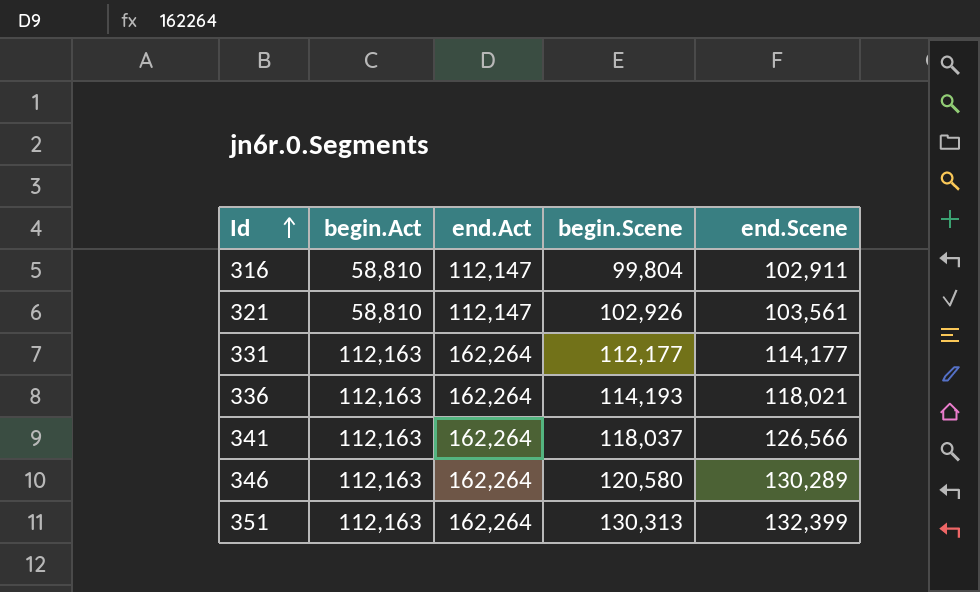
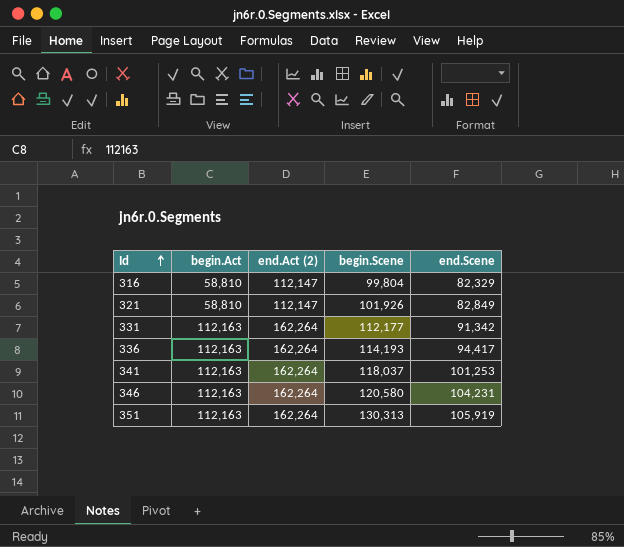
column name: end.Act -> end.Act (2)
316 | end.Scene: 102,911 -> 82,329
321 | begin.Scene: 102,926 -> 101,926
321 | end.Scene: 103,561 -> 82,849
331 | end.Scene: 114,177 -> 91,342
336 | end.Scene: 118,021 -> 94,417
341 | end.Scene: 126,566 -> 101,253
346 | end.Scene: 130,289 -> 104,231
351 | end.Scene: 132,399 -> 105,919

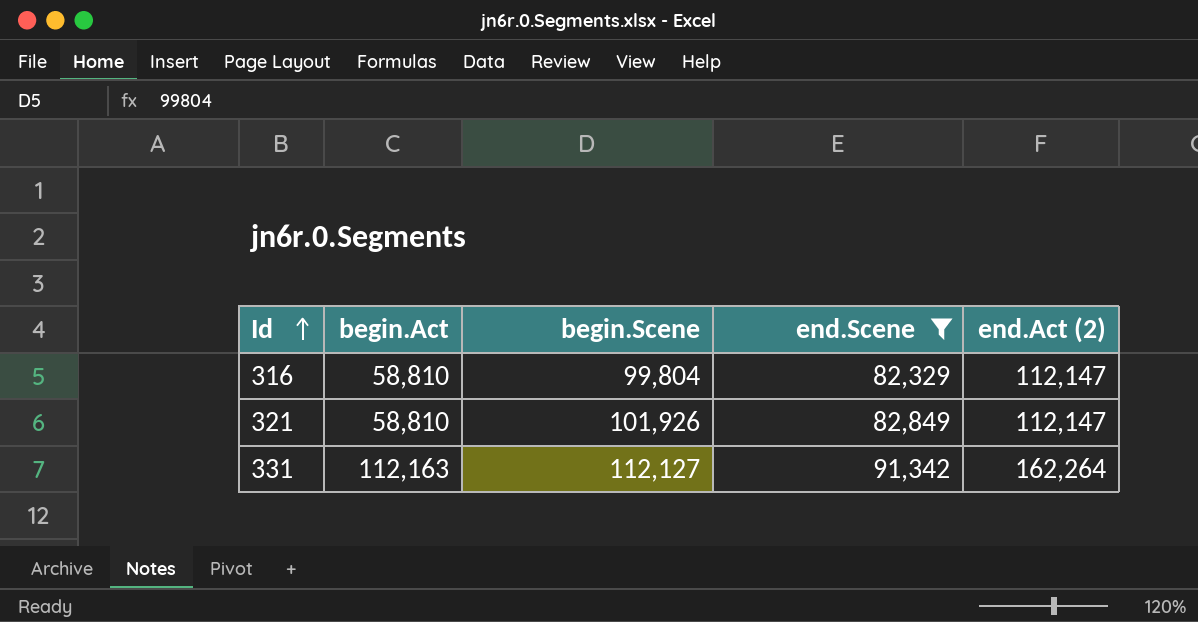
filter: none -> end.Scene <= 91,342
column end.Act (2) | position: 3 -> 5
331 | begin.Scene: 112,177 -> 112,127

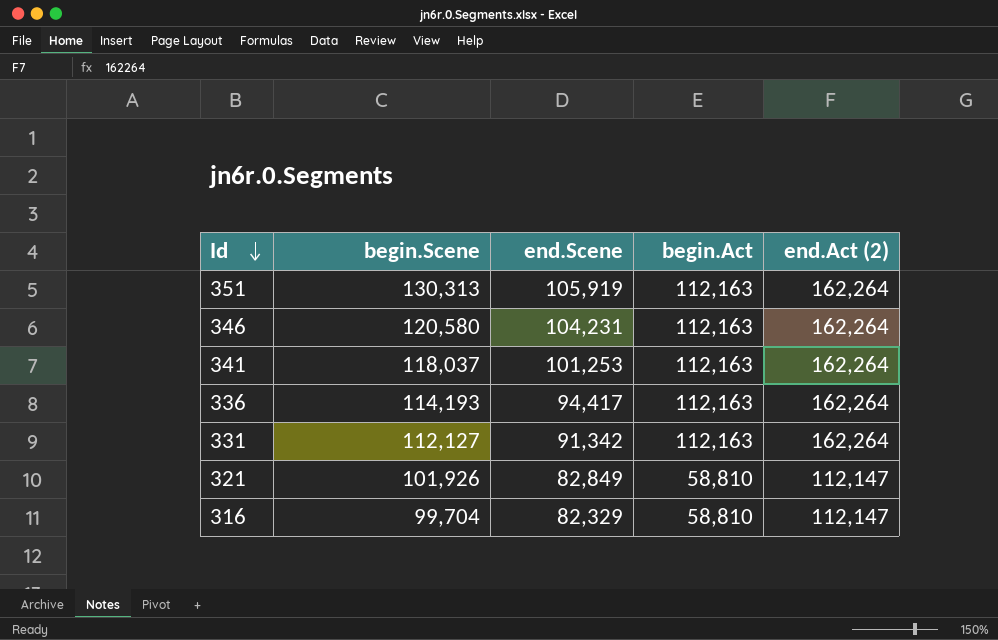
filter: end.Scene <= 91,342 -> none
row order: Id ascending -> Id descending
column begin.Act | position: 2 -> 4
316 | begin.Scene: 99,804 -> 99,704

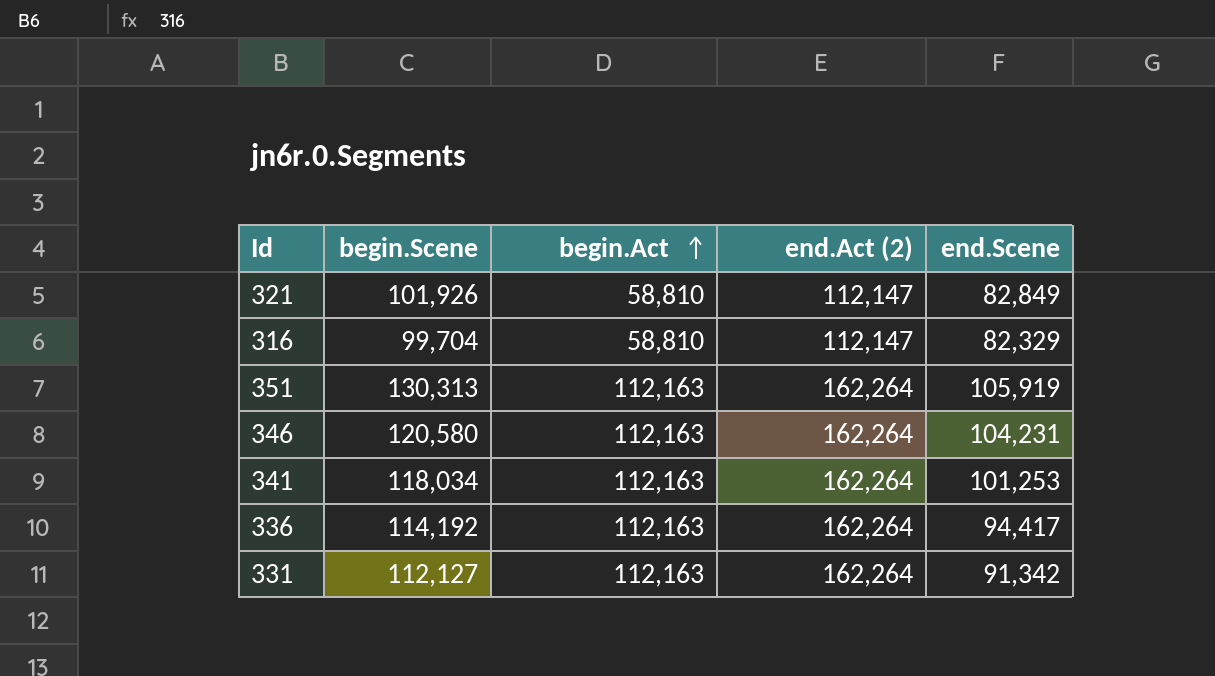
row order: Id descending -> begin.Act ascending
column end.Scene | position: 3 -> 5
341 | begin.Scene: 118,037 -> 118,034
336 | begin.Scene: 114,193 -> 114,192

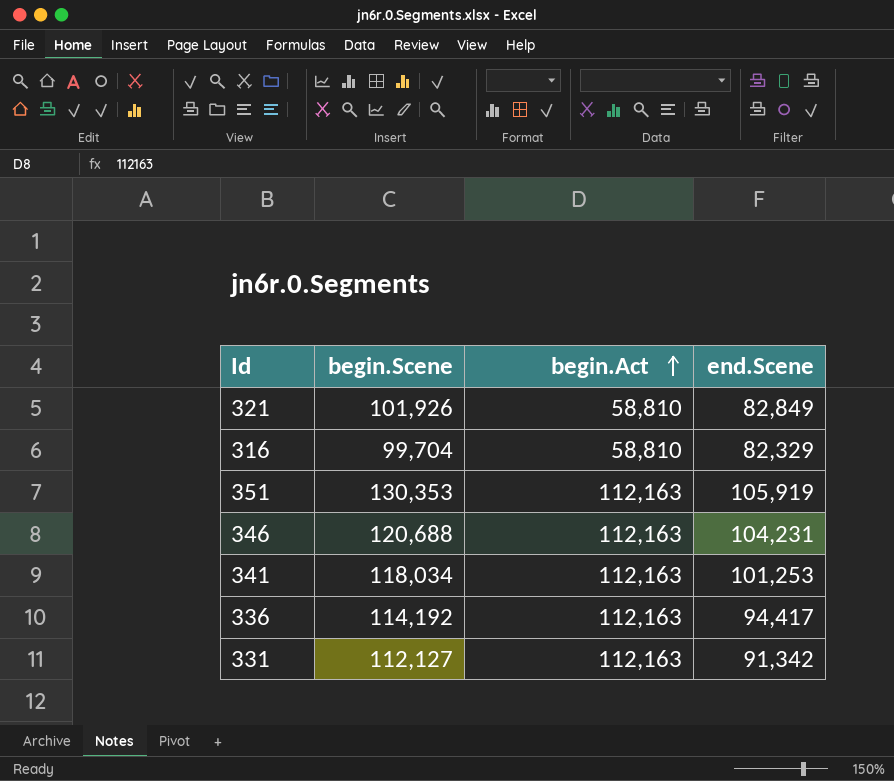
column end.Act (2) | position: 4 -> none
351 | begin.Scene: 130,313 -> 130,353
346 | begin.Scene: 120,580 -> 120,688

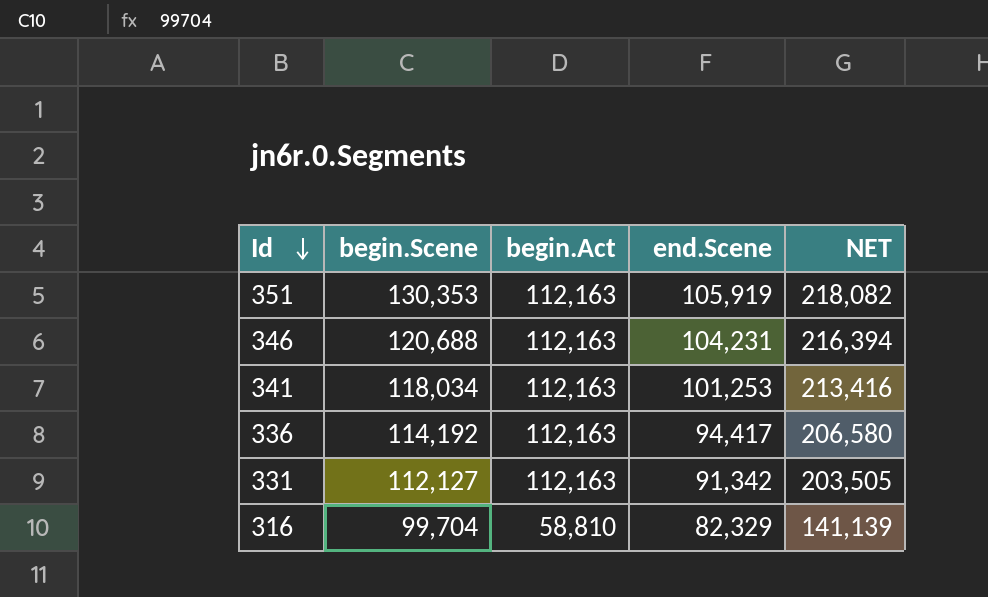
row order: begin.Act ascending -> Id descending
column NET | formula: none -> [begin.Act] + [end.Scene]
row 321: 101,926 | 58,810 | 82,849 -> none

